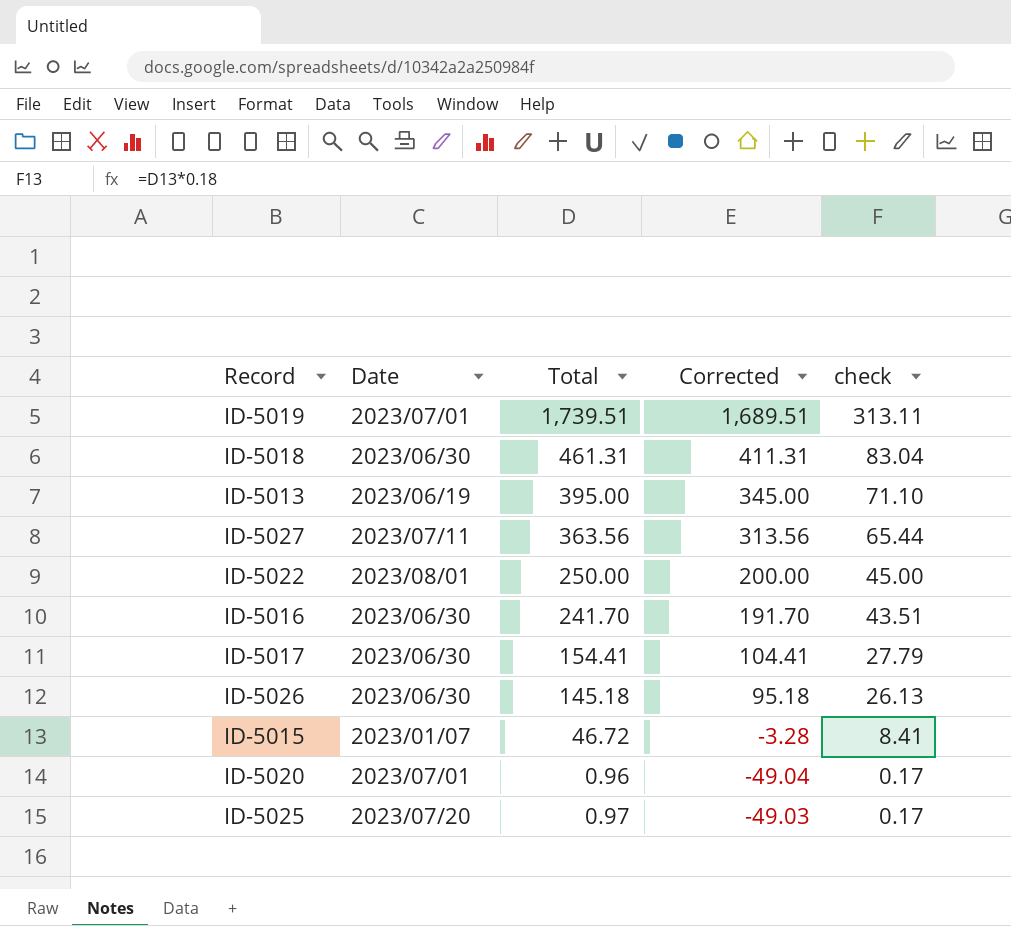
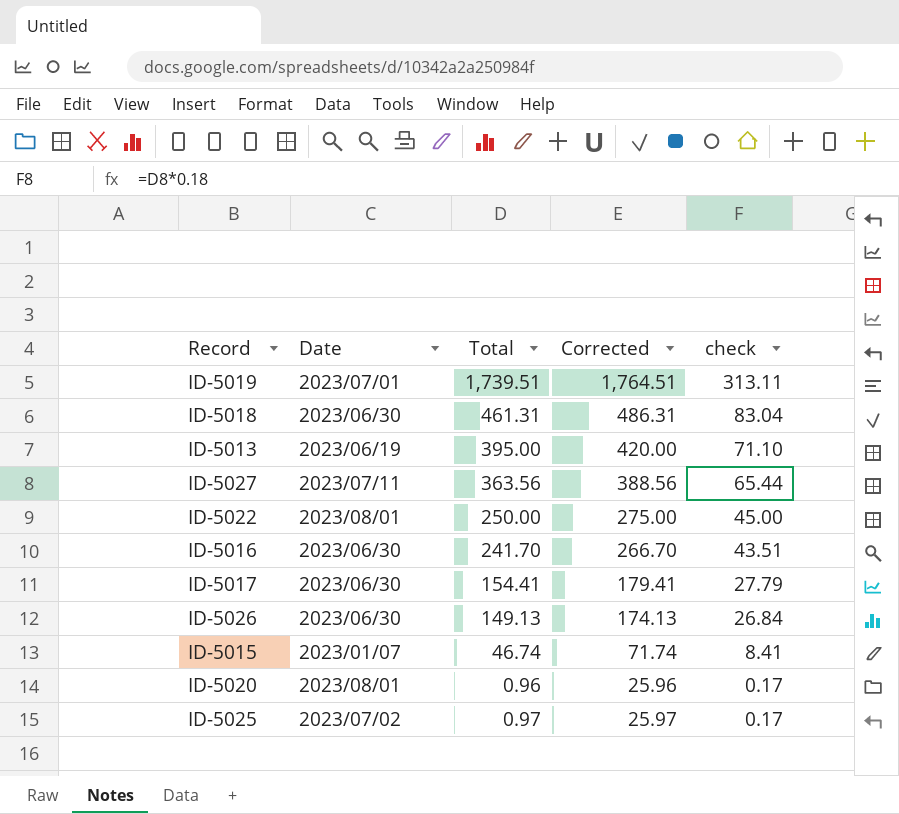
column Corrected | formula: [Total] - 50 -> [Total] + 25
ID-5026 | Total: 145.18 -> 149.13
ID-5026 | check: 26.13 -> 26.84
ID-5015 | Total: 46.72 -> 46.74
ID-5020 | Date: 2023/07/01 -> 2023/08/01
ID-5025 | Date: 2023/07/20 -> 2023/07/02

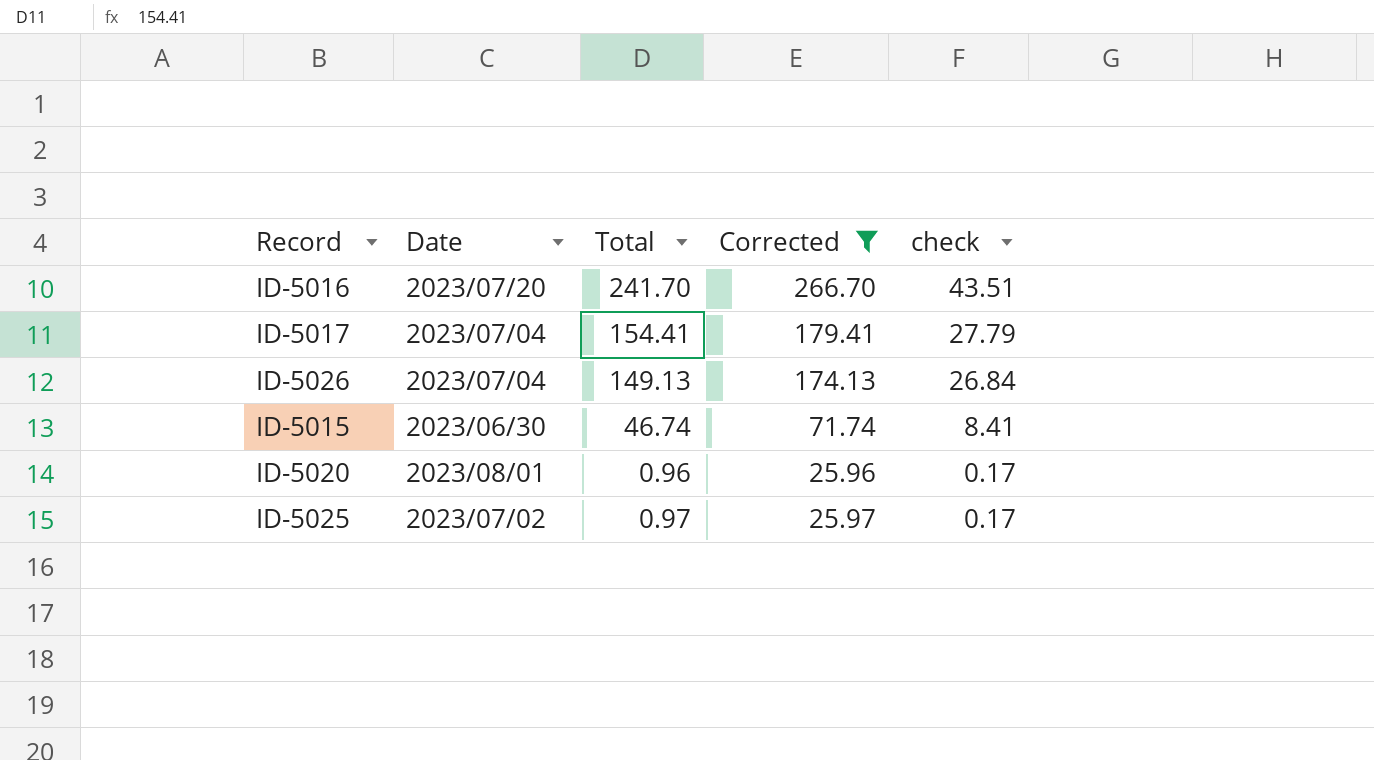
filter: none -> Corrected <= 266.70
ID-5016 | Date: 2023/06/30 -> 2023/07/20
ID-5017 | Date: 2023/06/30 -> 2023/07/04
ID-5026 | Date: 2023/06/30 -> 2023/07/04
ID-5015 | Date: 2023/01/07 -> 2023/06/30

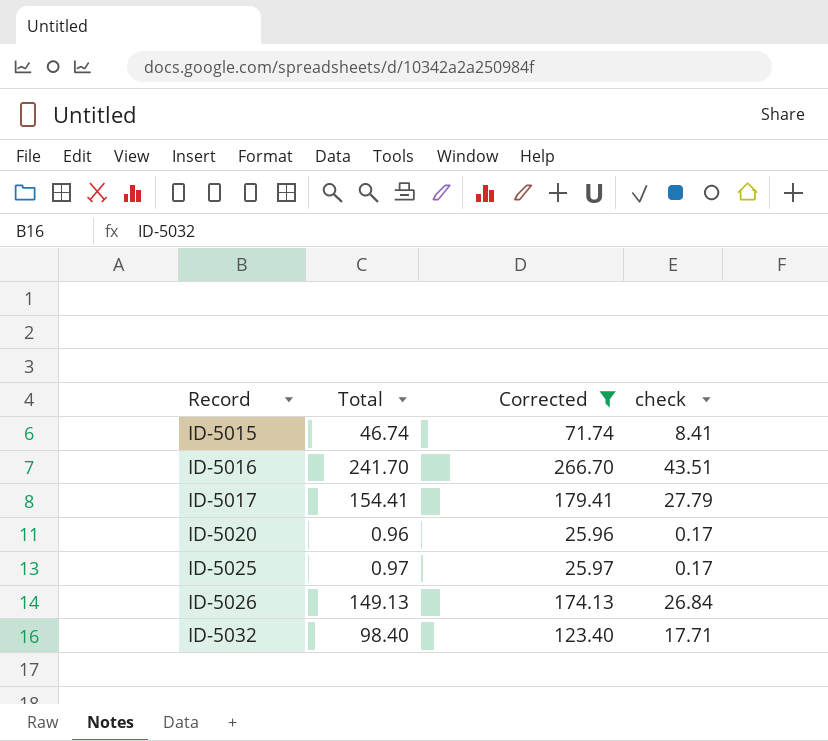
row order: check descending -> Record ascending
column Date | position: 2 -> none
row ID-5032: none -> 98.40 | 123.40 | 17.71

